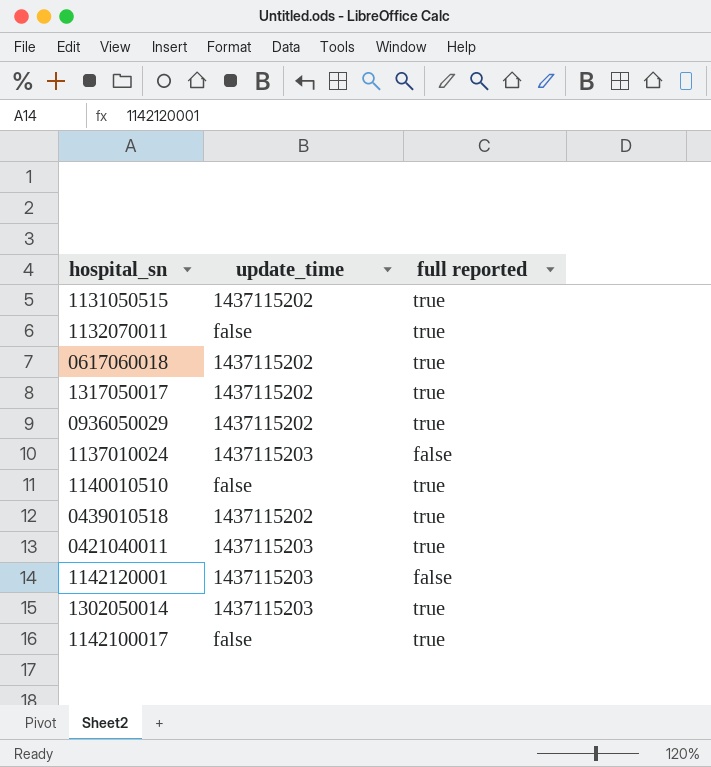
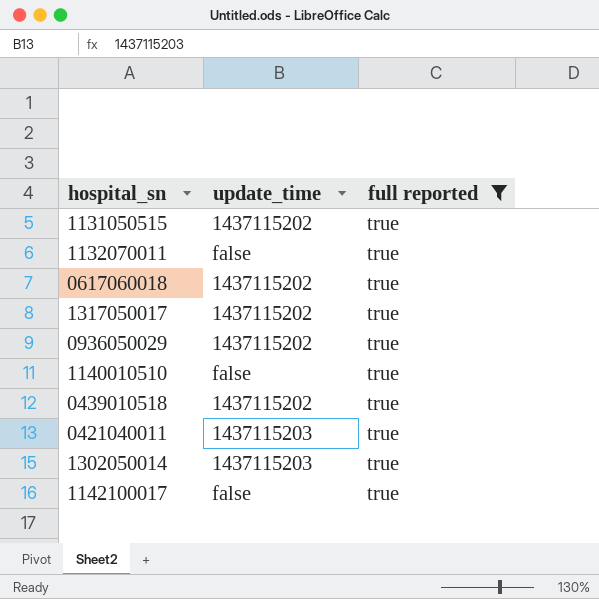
filter: none -> full reported = true

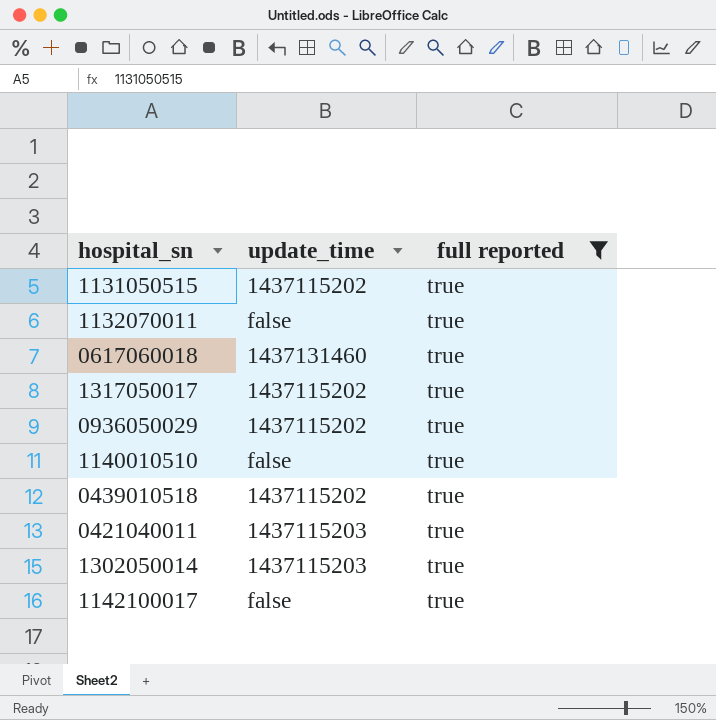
0617060018 | update_time: 1437115202 -> 1437131460

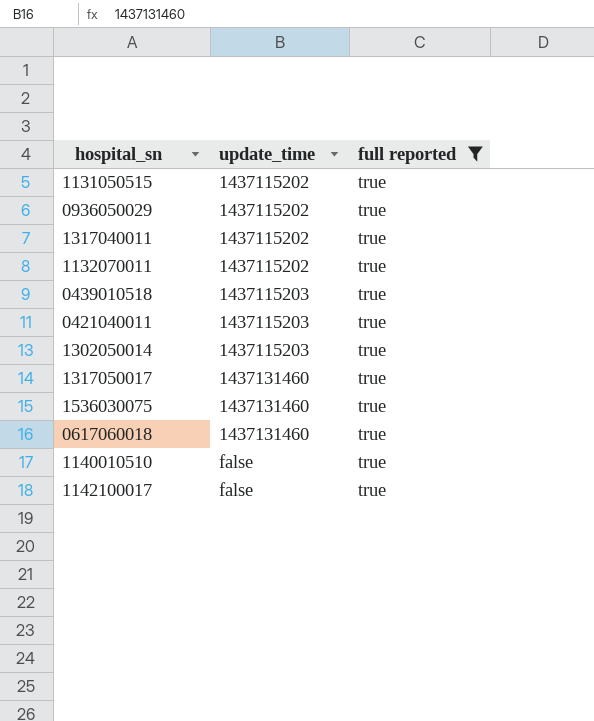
row order: none -> update_time ascending
row 1317040011: none -> 1437115202 | true
1132070011 | update_time: false -> 1437115202
0439010518 | update_time: 1437115202 -> 1437115203
1317050017 | update_time: 1437115202 -> 1437131460
row 1536030075: none -> 1437131460 | true

